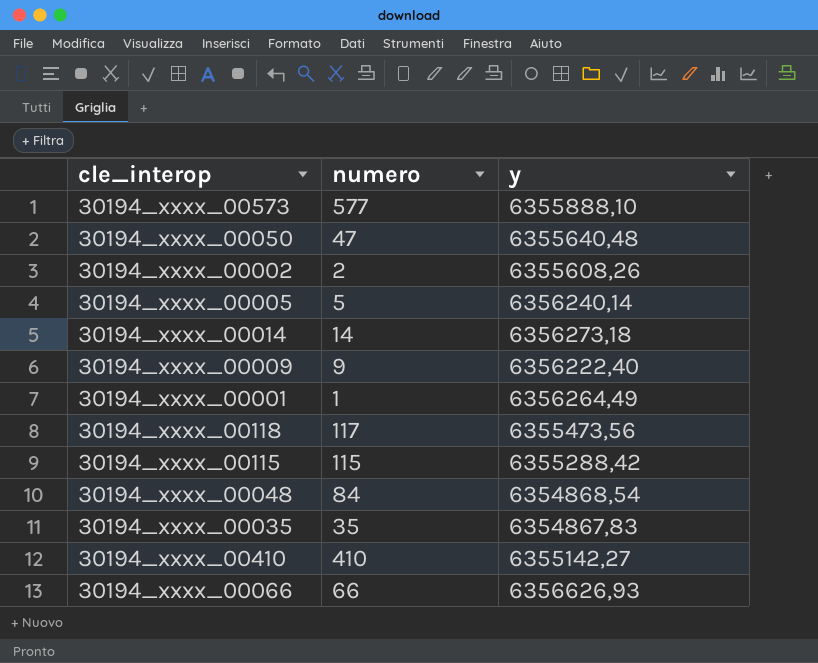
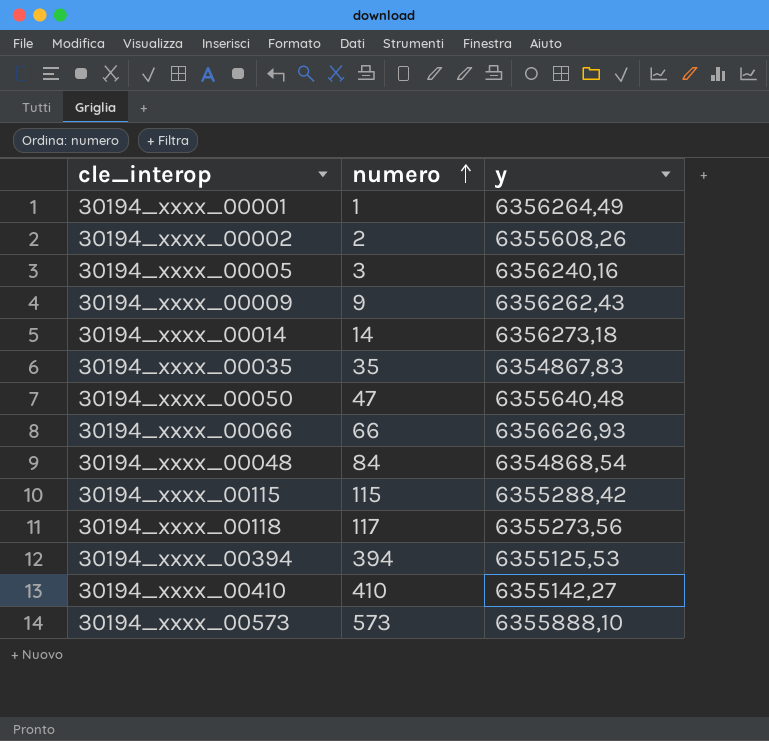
row order: none -> numero ascending
30194_xxxx_00005 | numero: 5 -> 3
30194_xxxx_00005 | y: 6356240,14 -> 6356240,16
30194_xxxx_00009 | y: 6356222,40 -> 6356262,43
30194_xxxx_00118 | y: 6355473,56 -> 6355273,56
row 30194_xxxx_00394: none -> 394 | 6355125,53
30194_xxxx_00573 | numero: 577 -> 573

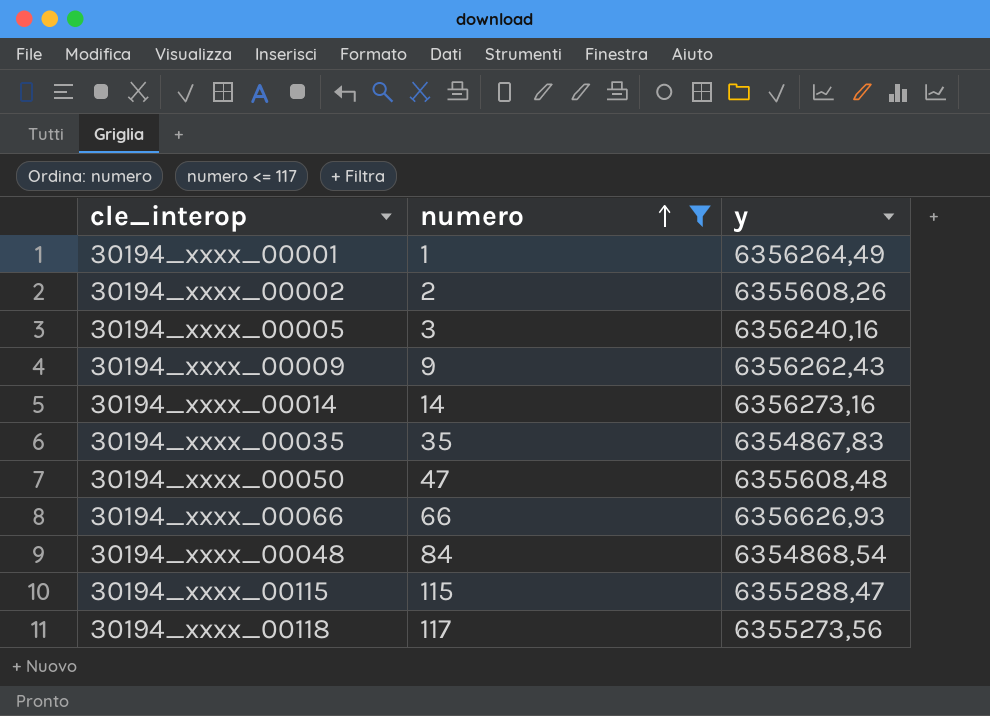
filter: none -> numero <= 117
30194_xxxx_00014 | y: 6356273,18 -> 6356273,16
30194_xxxx_00050 | y: 6355640,48 -> 6355608,48
30194_xxxx_00115 | y: 6355288,42 -> 6355288,47

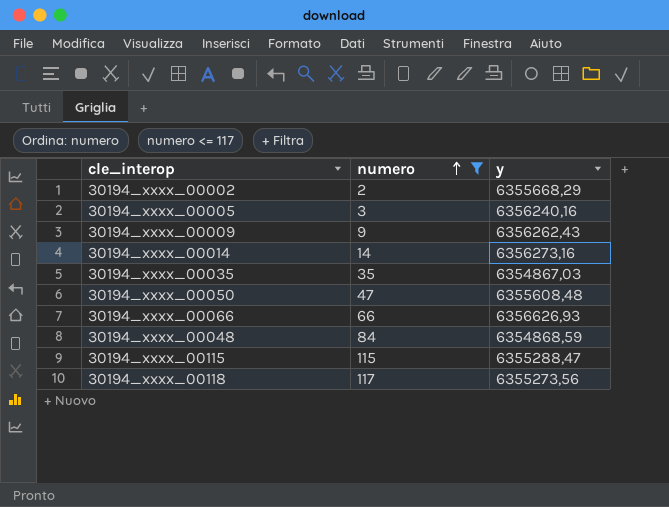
row 30194_xxxx_00001: 1 | 6356264,49 -> none
30194_xxxx_00002 | y: 6355608,26 -> 6355668,29
30194_xxxx_00035 | y: 6354867,83 -> 6354867,03
30194_xxxx_00048 | y: 6354868,54 -> 6354868,59

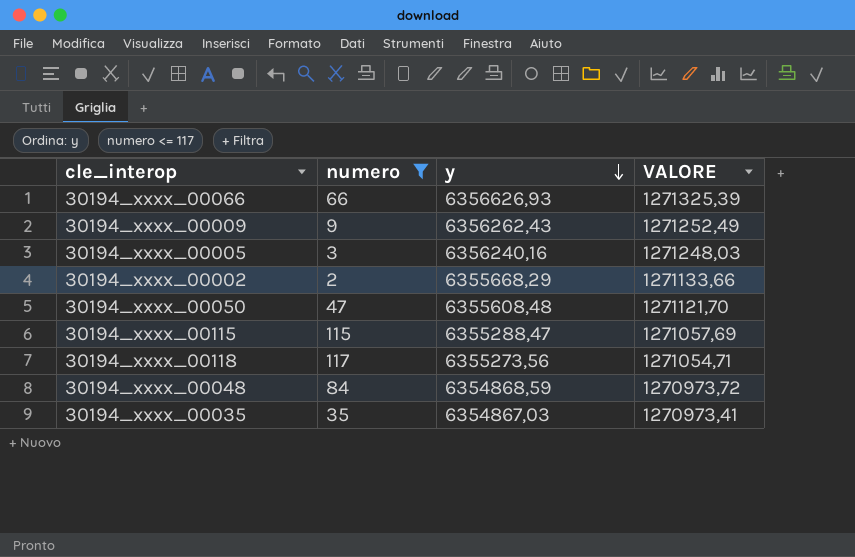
row order: numero ascending -> y descending
column VALORE | formula: none -> [y] * 0,2
row 30194_xxxx_00014: 14 | 6356273,16 -> none

